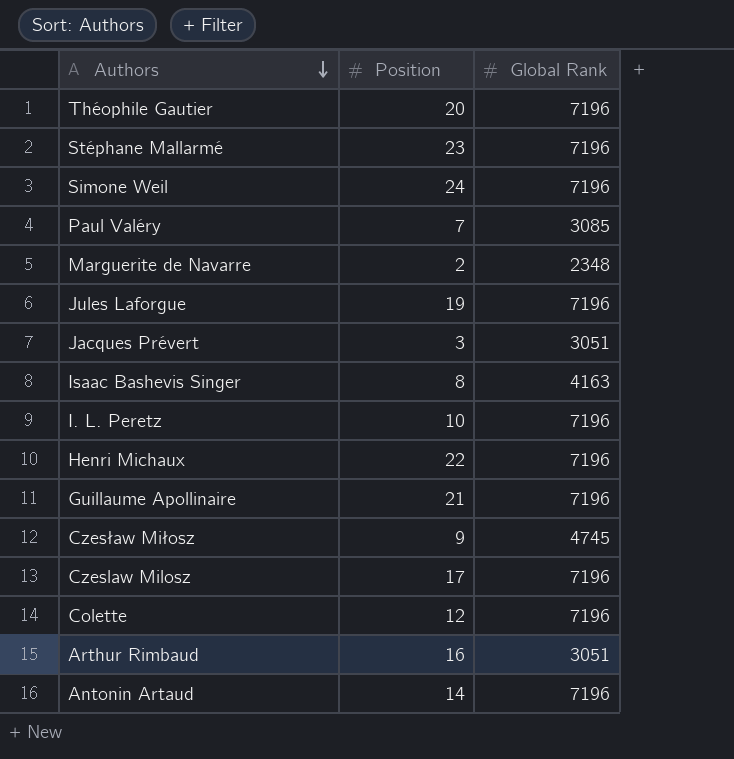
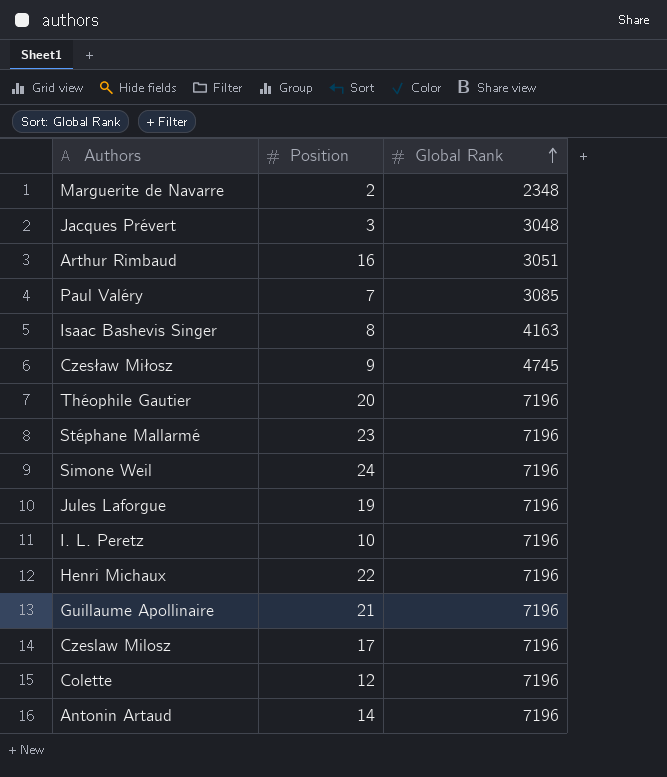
row order: Authors descending -> Global Rank ascending
Jacques Prévert | Global Rank: 3051 -> 3048

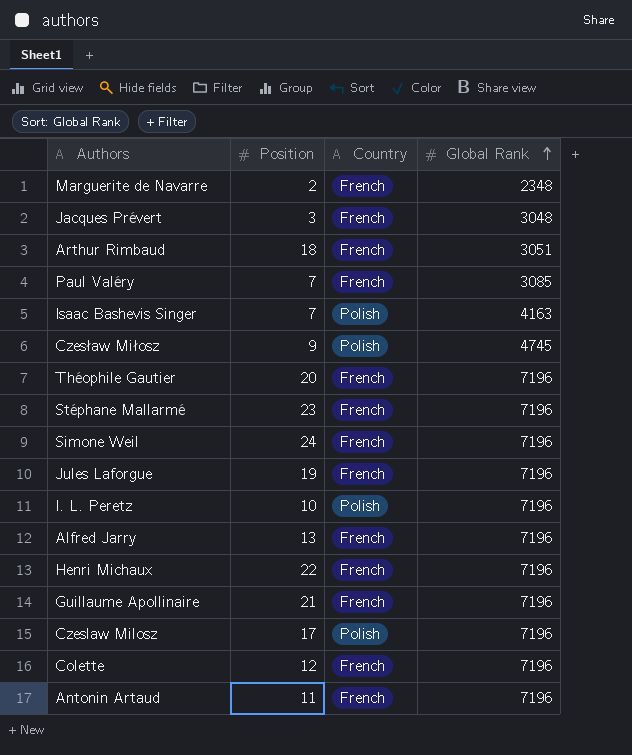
column Country | position: none -> 3
Arthur Rimbaud | Position: 16 -> 18
Isaac Bashevis Singer | Position: 8 -> 7
row Alfred Jarry: none -> 13 | French | 7196
Antonin Artaud | Position: 14 -> 11

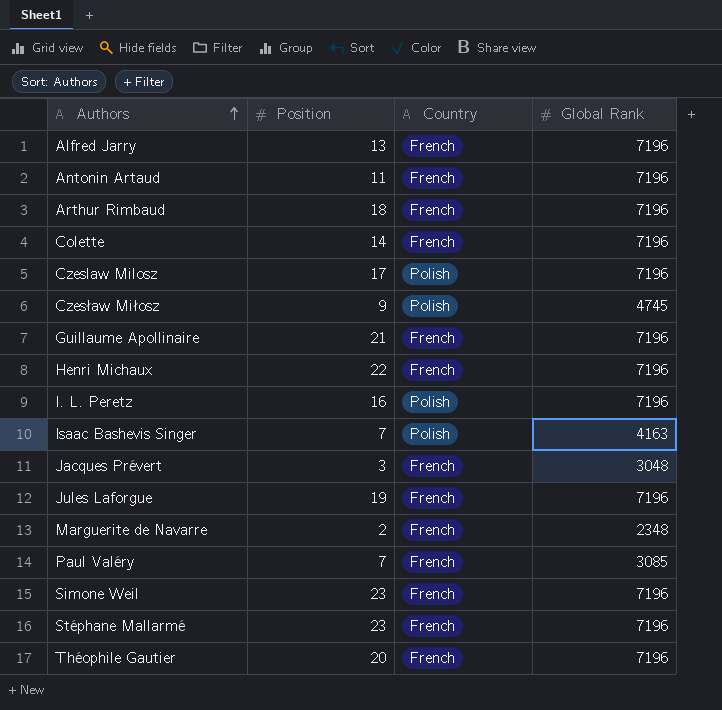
row order: Global Rank ascending -> Authors ascending
Arthur Rimbaud | Global Rank: 3051 -> 7196
Colette | Position: 12 -> 14
I. L. Peretz | Position: 10 -> 16
Simone Weil | Position: 24 -> 23

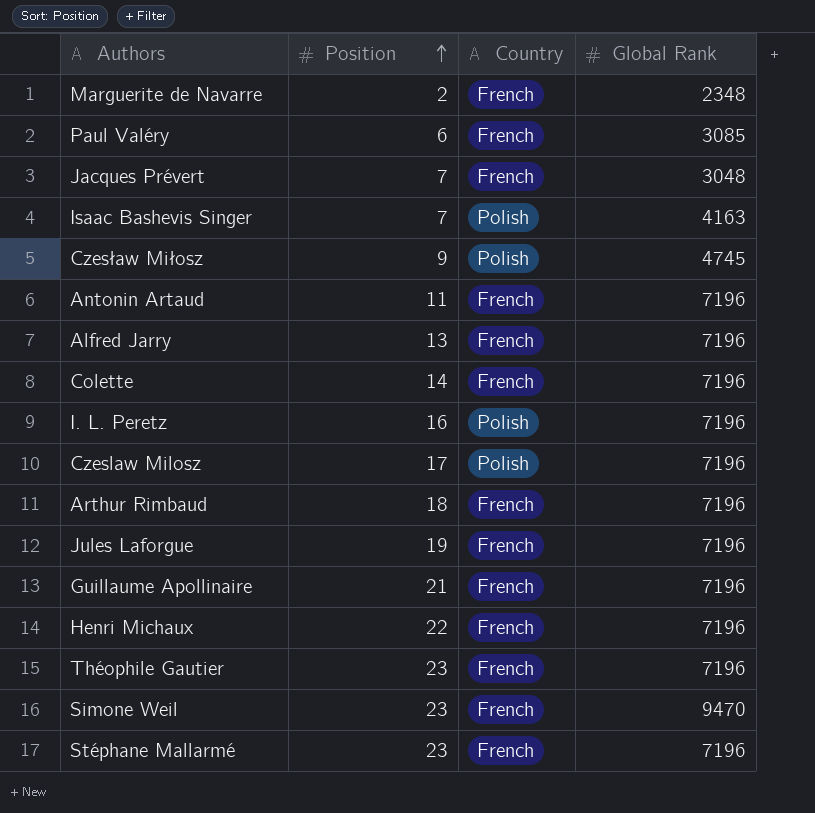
row order: Authors ascending -> Position ascending
Paul Valéry | Position: 7 -> 6
Jacques Prévert | Position: 3 -> 7
Théophile Gautier | Position: 20 -> 23
Simone Weil | Global Rank: 7196 -> 9470

